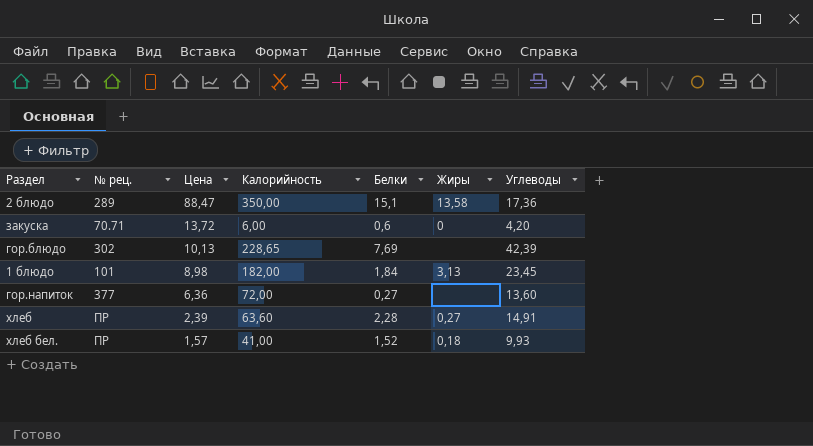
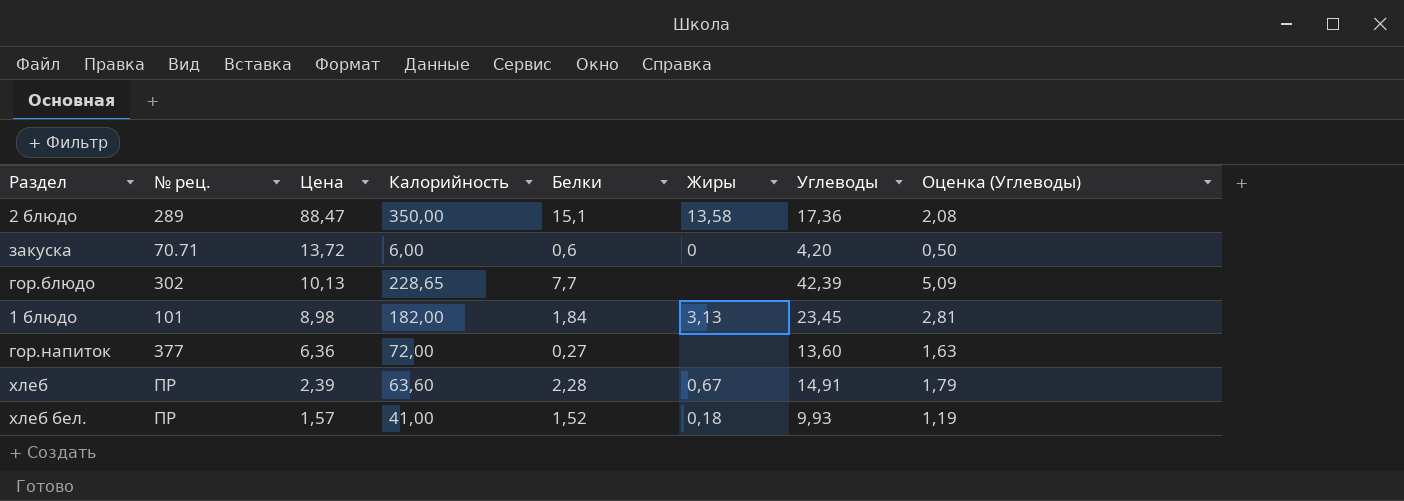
column Оценка (Углеводы) | formula: none -> [Углеводы] * 0,12
гор.блюдо | Белки: 7,69 -> 7,7
хлеб | Жиры: 0,27 -> 0,67

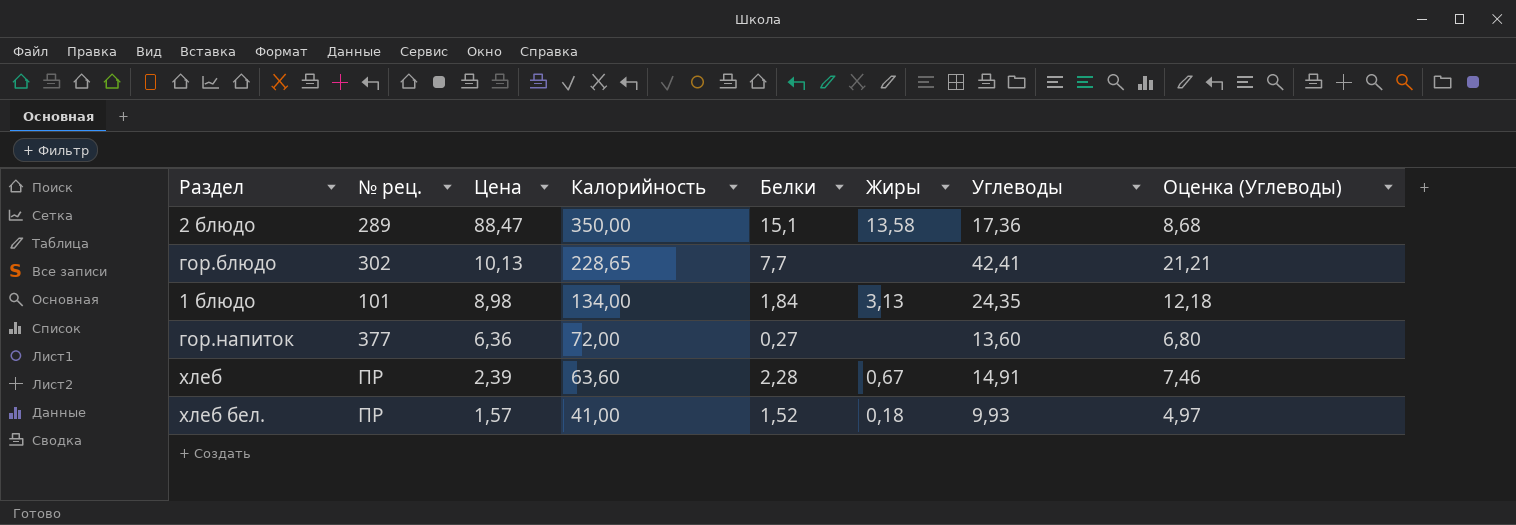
column Оценка (Углеводы) | formula: [Углеводы] * 0,12 -> [Углеводы] * 0,5
row закуска: 70.71 | 13,72 | 6,00 | 0,6 | 0 | 4,20 | 0,50 -> none
гор.блюдо | Углеводы: 42,39 -> 42,41
1 блюдо | Калорийность: 182,00 -> 134,00
1 блюдо | Углеводы: 23,45 -> 24,35

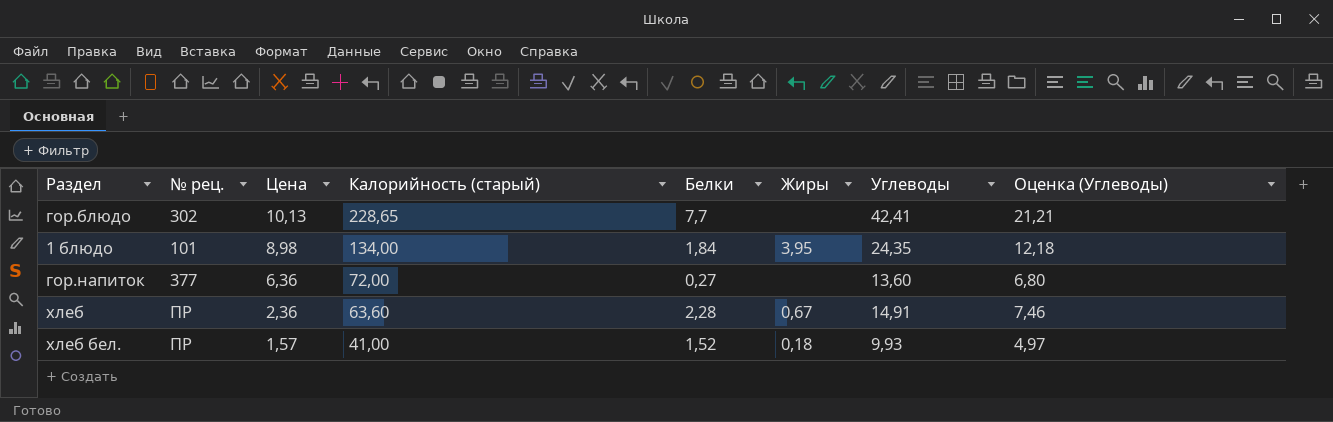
column name: Калорийность -> Калорийность (старый)
row 2 блюдо: 289 | 88,47 | 350,00 | 15,1 | 13,58 | 17,36 | 8,68 -> none
1 блюдо | Жиры: 3,13 -> 3,95
хлеб | Цена: 2,39 -> 2,36

